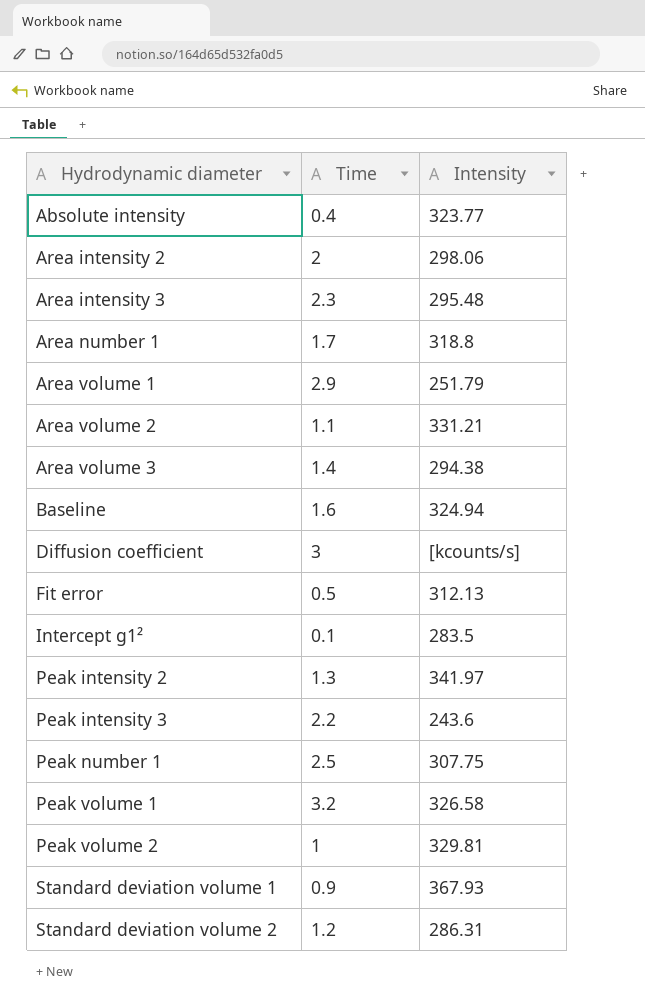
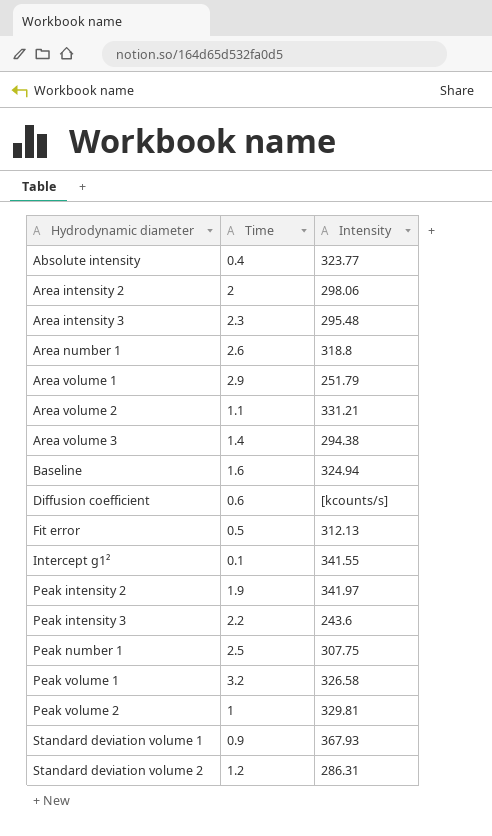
Area number 1 | Time: 1.7 -> 2.6
Diffusion coefficient | Time: 3 -> 0.6
Intercept g1² | Intensity: 283.5 -> 341.55
Peak intensity 2 | Time: 1.3 -> 1.9

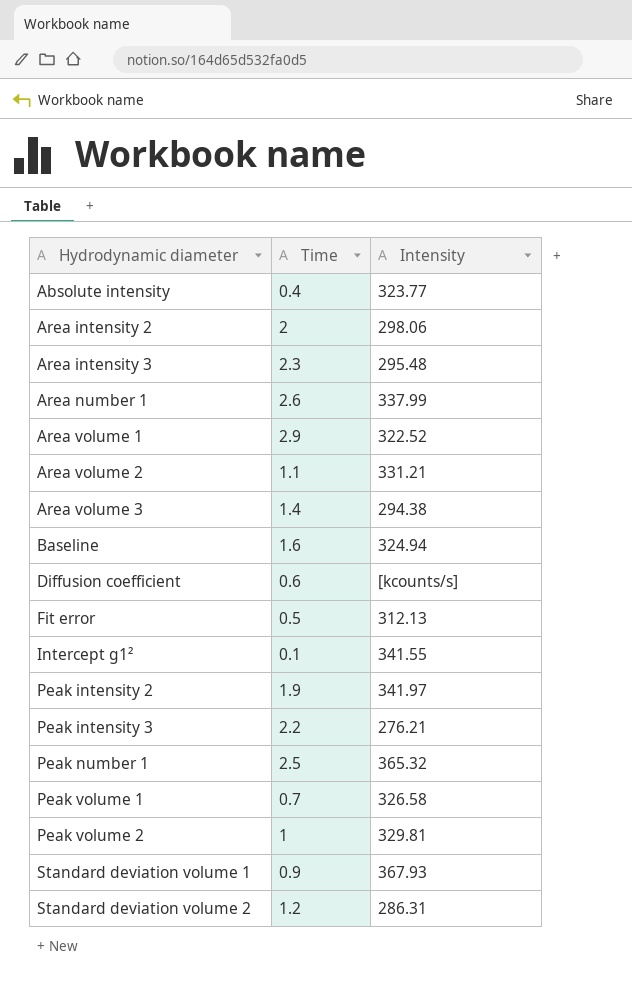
Area number 1 | Intensity: 318.8 -> 337.99
Area volume 1 | Intensity: 251.79 -> 322.52
Peak intensity 3 | Intensity: 243.6 -> 276.21
Peak number 1 | Intensity: 307.75 -> 365.32
Peak volume 1 | Time: 3.2 -> 0.7

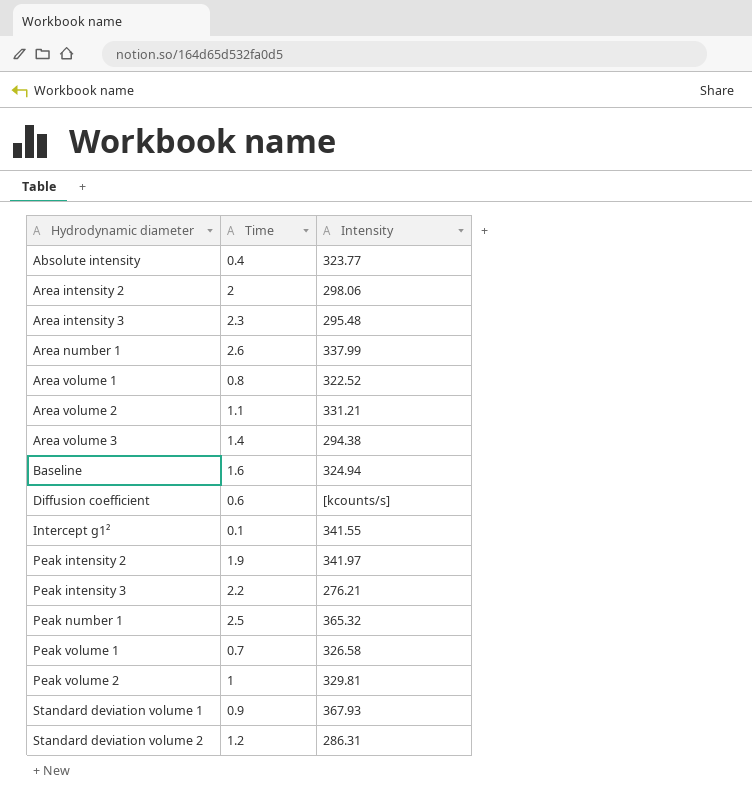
row Fit error: 0.5 | 312.13 -> none
Area volume 1 | Time: 2.9 -> 0.8

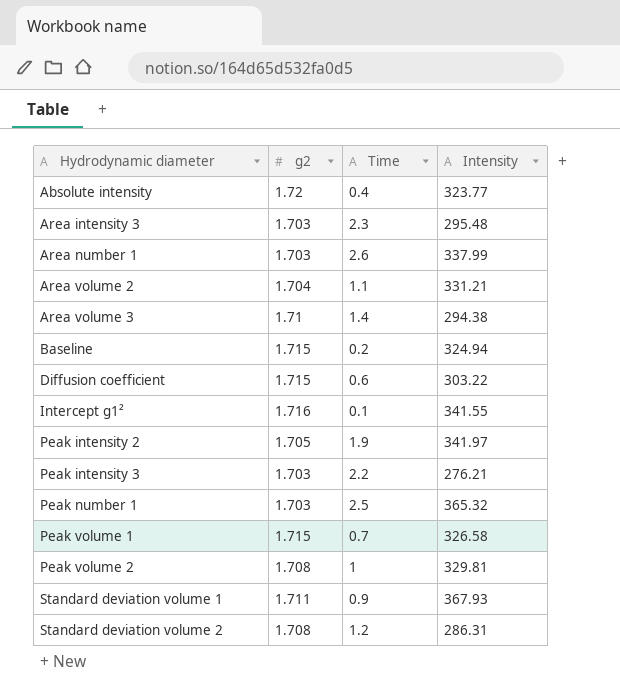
column g2 | position: none -> 2
row Area intensity 2: 2 | 298.06 -> none
row Area volume 1: 0.8 | 322.52 -> none
Baseline | Time: 1.6 -> 0.2
Diffusion coefficient | Intensity: [kcounts/s] -> 303.22

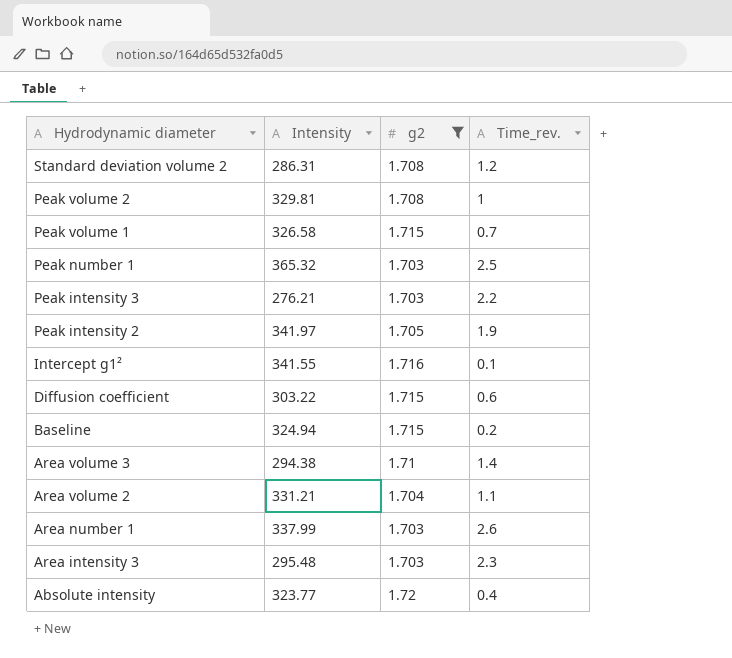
filter: none -> g2 != 1.711
row order: Hydrodynamic diameter ascending -> Hydrodynamic diameter descending
column Intensity | position: 4 -> 2
column name: Time -> Time_rev.

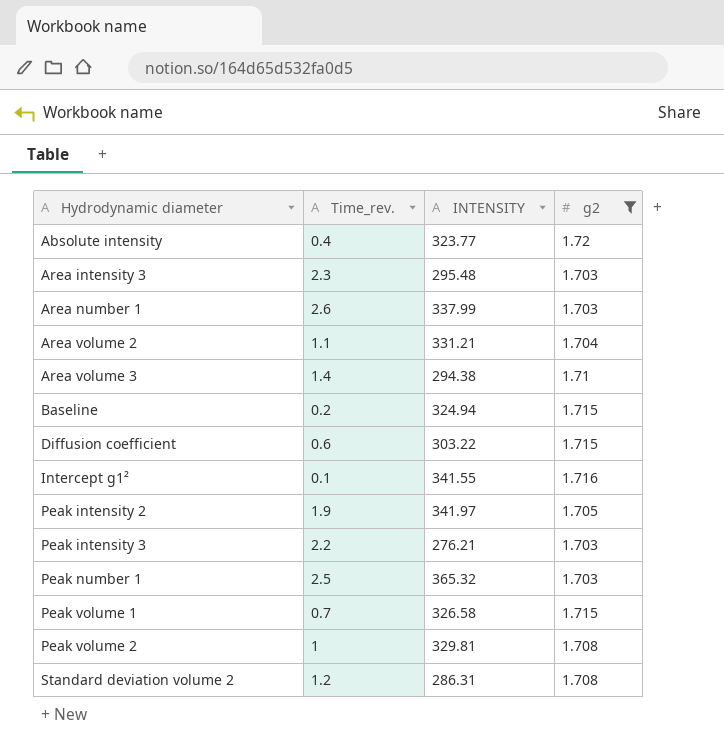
row order: Hydrodynamic diameter descending -> Hydrodynamic diameter ascending
column Time_rev. | position: 4 -> 2
column name: Intensity -> INTENSITY

